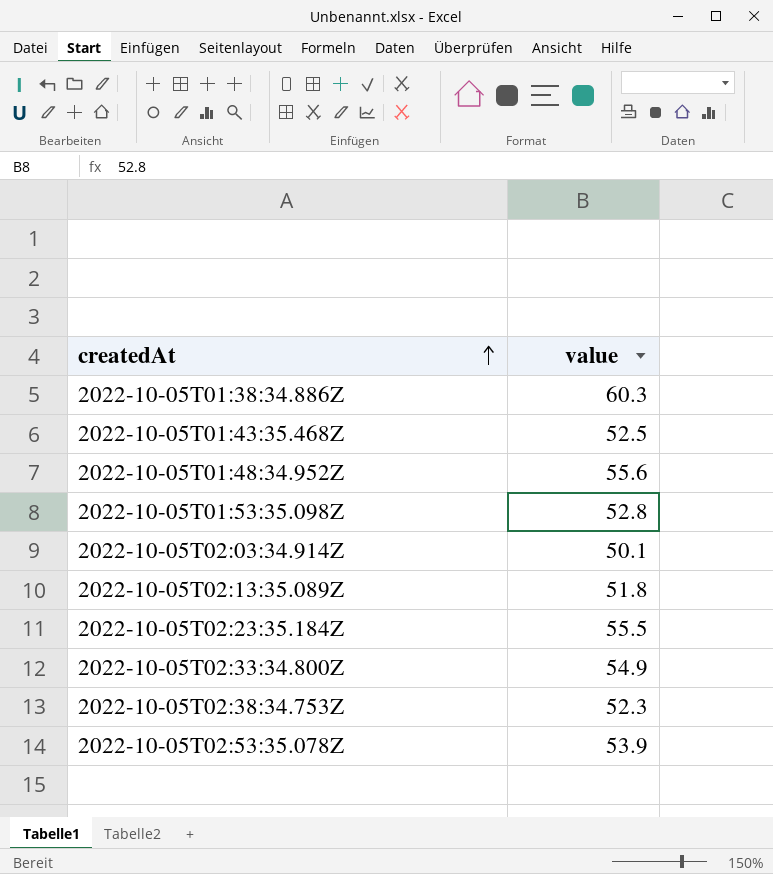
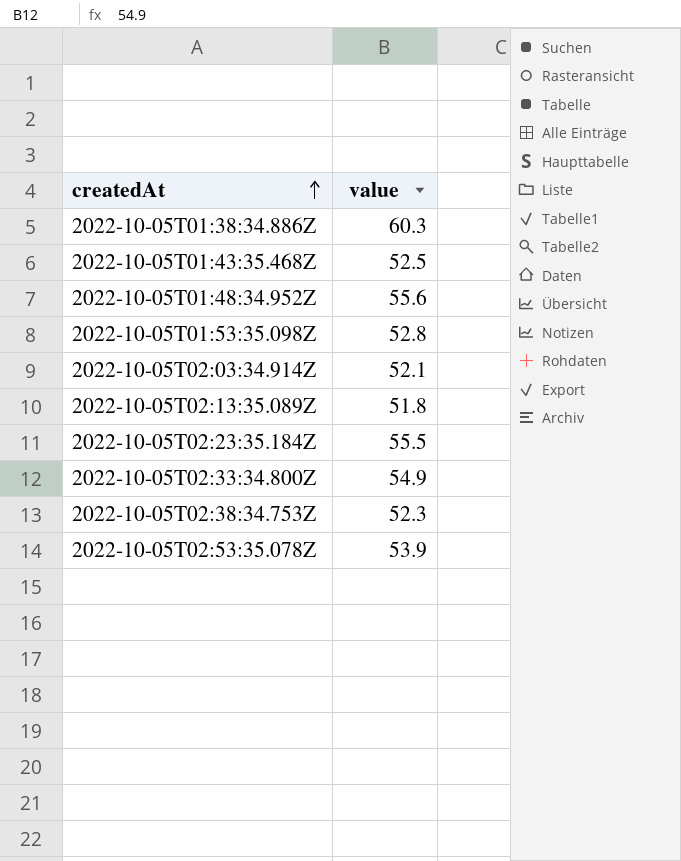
2022-10-05T02:03:34.914Z | value: 50.1 -> 52.1

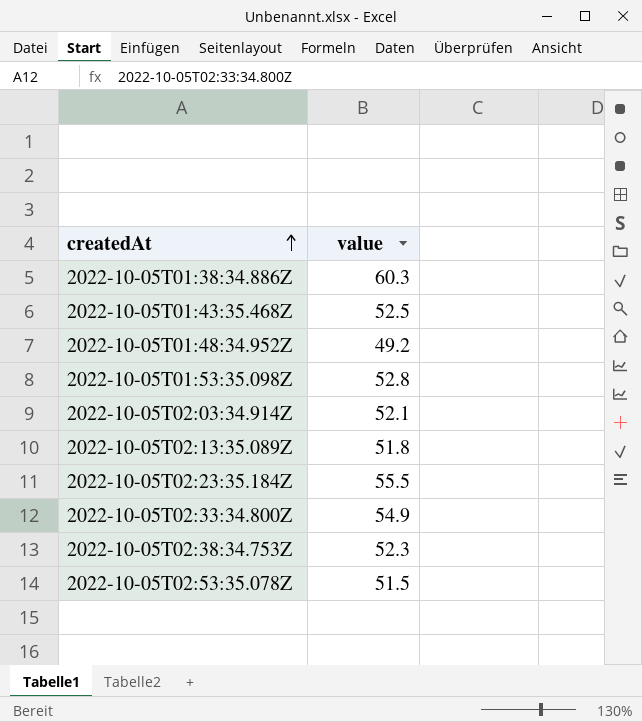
2022-10-05T01:48:34.952Z | value: 55.6 -> 49.2
2022-10-05T02:53:35.078Z | value: 53.9 -> 51.5

